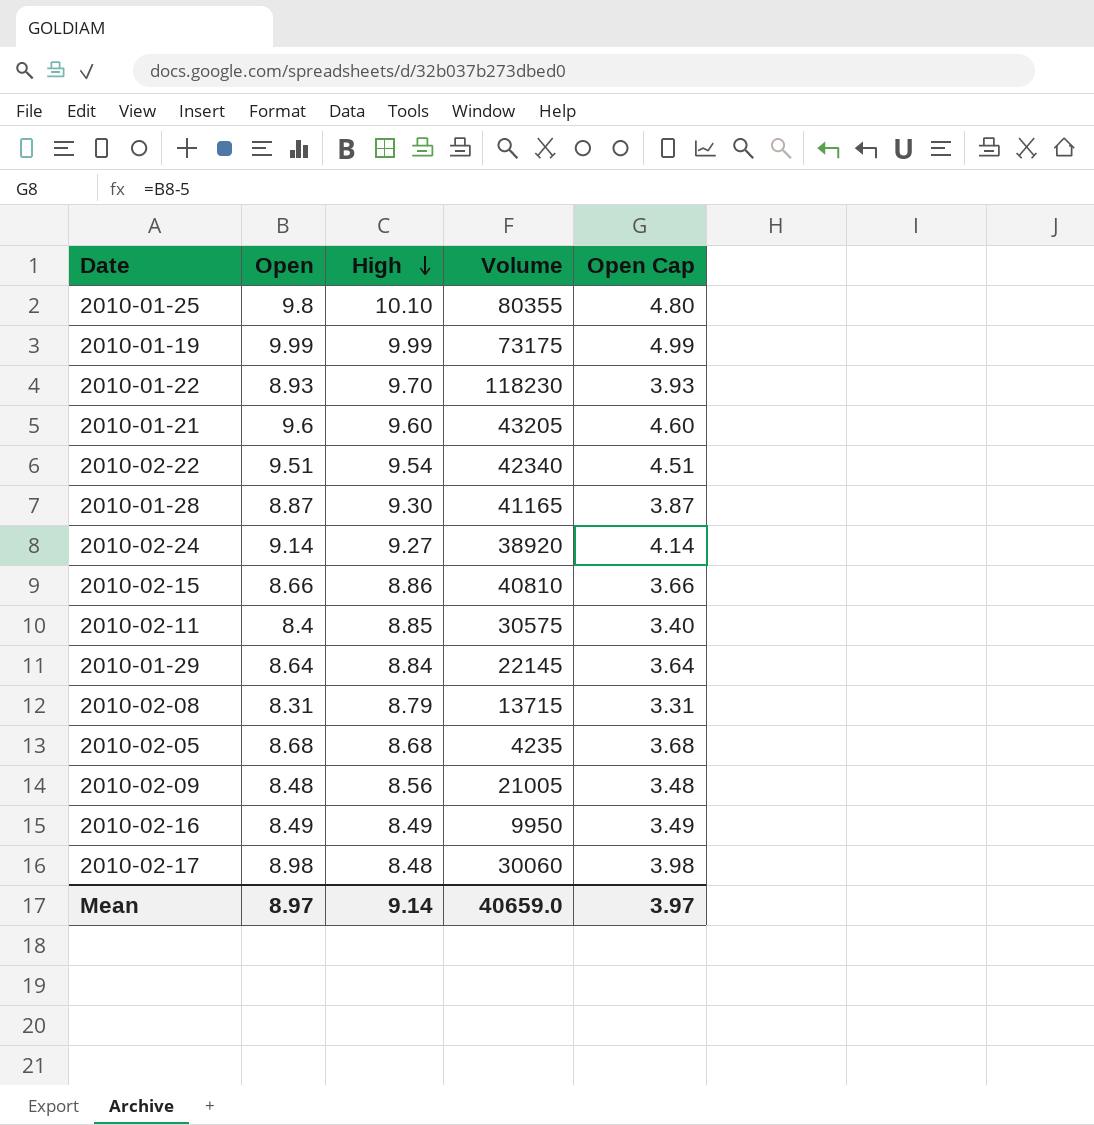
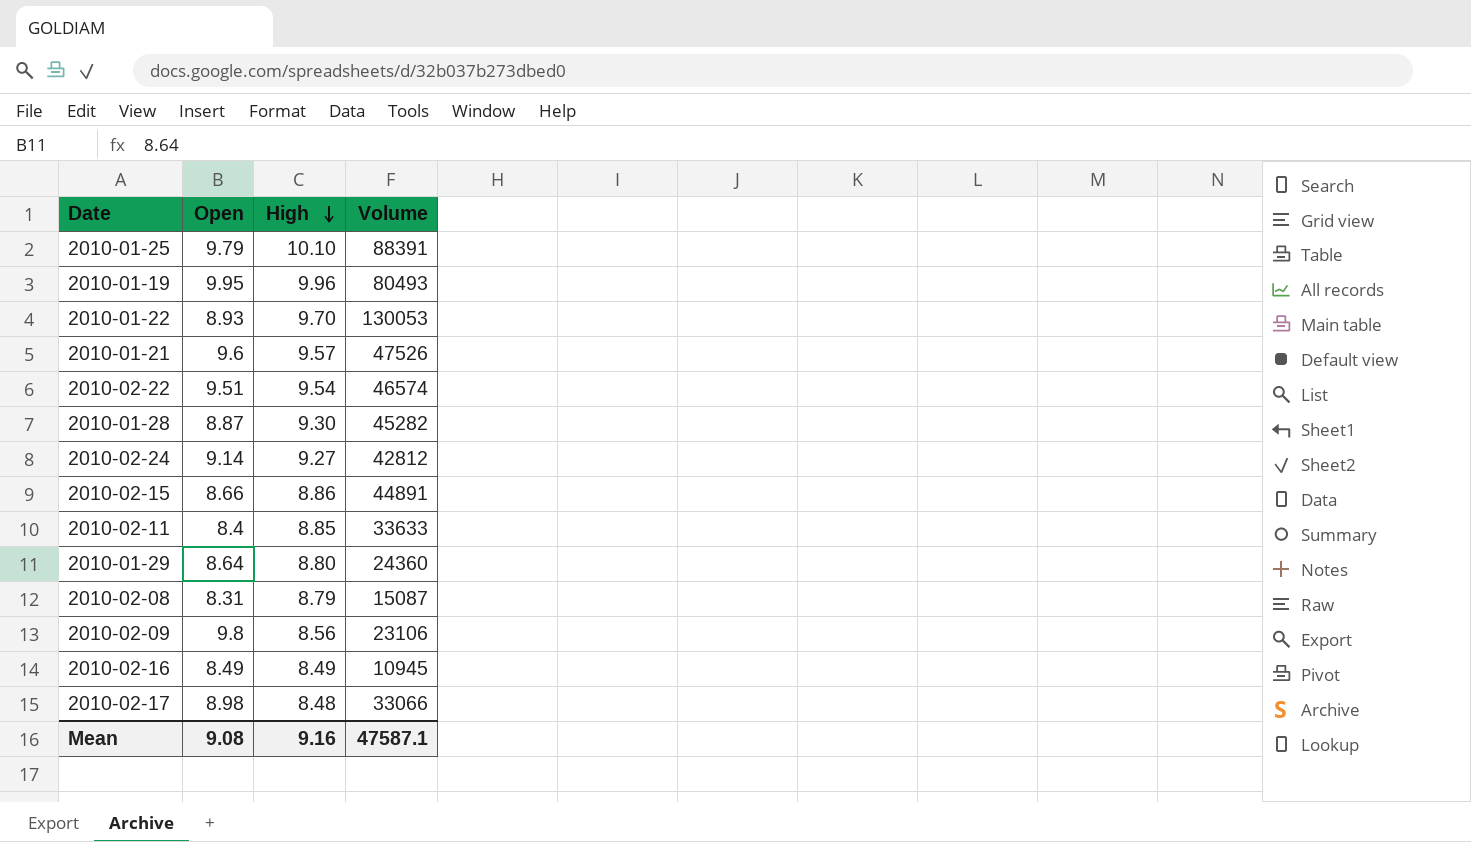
column Open Cap | formula: [Open] - 5 -> none
row 2010-02-05: 8.68 | 8.68 | 4235 | 3.68 -> none
2010-01-25 | Open: 9.8 -> 9.79
2010-01-25 | Volume: 80355 -> 88391
2010-01-19 | Open: 9.99 -> 9.95
2010-01-19 | High: 9.99 -> 9.96
2010-01-19 | Volume: 73175 -> 80493
2010-01-22 | Volume: 118230 -> 130053
2010-01-21 | High: 9.60 -> 9.57
2010-01-21 | Volume: 43205 -> 47526
2010-02-22 | Volume: 42340 -> 46574
2010-01-28 | Volume: 41165 -> 45282
2010-02-24 | Volume: 38920 -> 42812
2010-02-15 | Volume: 40810 -> 44891
2010-02-11 | Volume: 30575 -> 33633
2010-01-29 | High: 8.84 -> 8.80
2010-01-29 | Volume: 22145 -> 24360
2010-02-08 | Volume: 13715 -> 15087
2010-02-09 | Open: 8.48 -> 9.8
2010-02-09 | Volume: 21005 -> 23106
2010-02-16 | Volume: 9950 -> 10945
2010-02-17 | Volume: 30060 -> 33066
Mean | Open: 8.97 -> 9.08
Mean | High: 9.14 -> 9.16
Mean | Volume: 40659.0 -> 47587.1

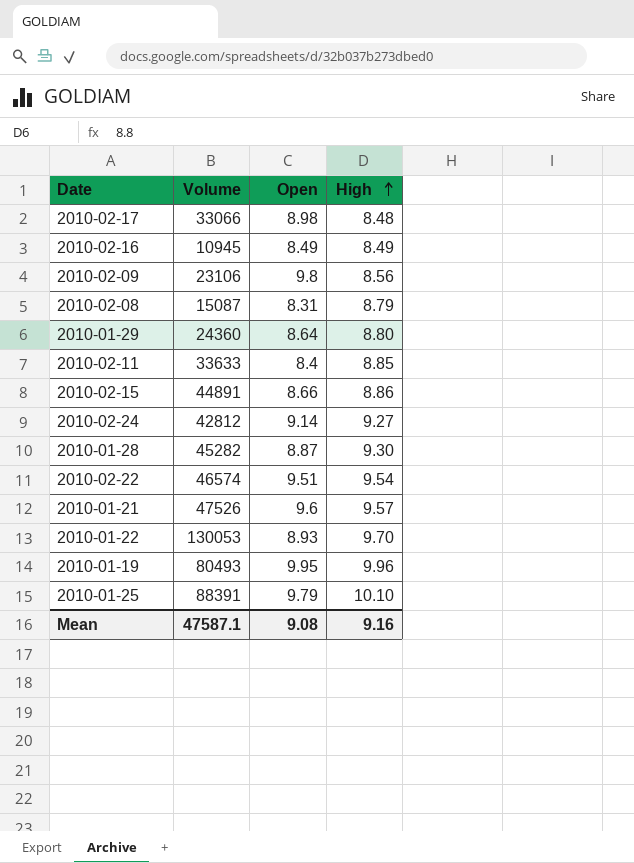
row order: High descending -> High ascending
column Volume | position: 4 -> 2

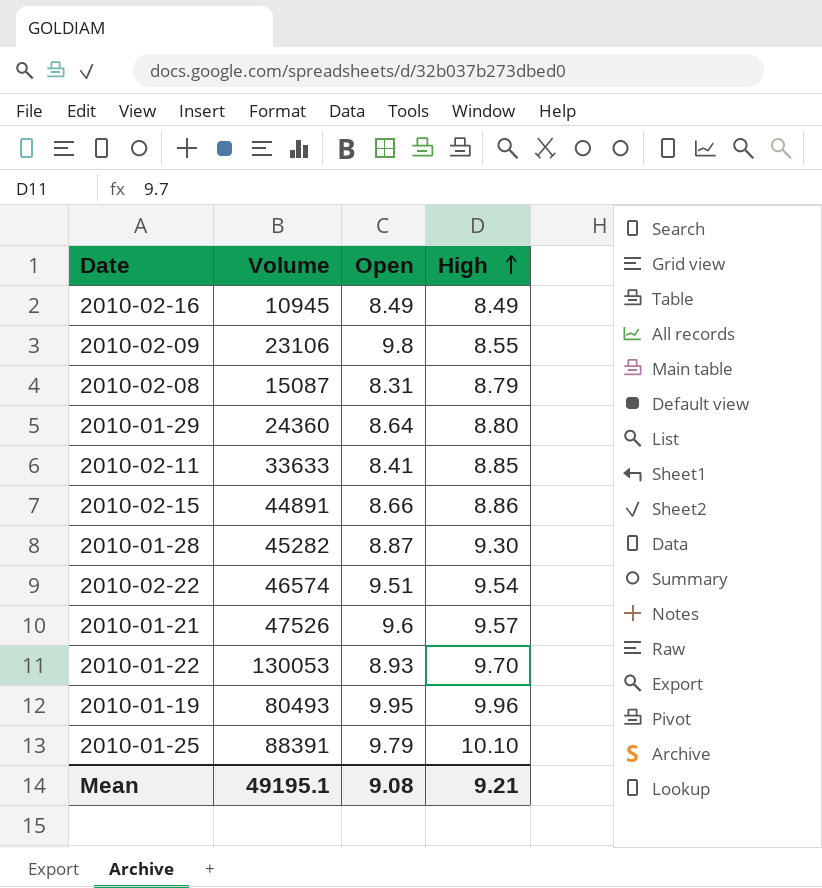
row 2010-02-17: 33066 | 8.98 | 8.48 -> none
row 2010-02-24: 42812 | 9.14 | 9.27 -> none
2010-02-09 | High: 8.56 -> 8.55
2010-02-11 | Open: 8.4 -> 8.41
Mean | Volume: 47587.1 -> 49195.1
Mean | High: 9.16 -> 9.21

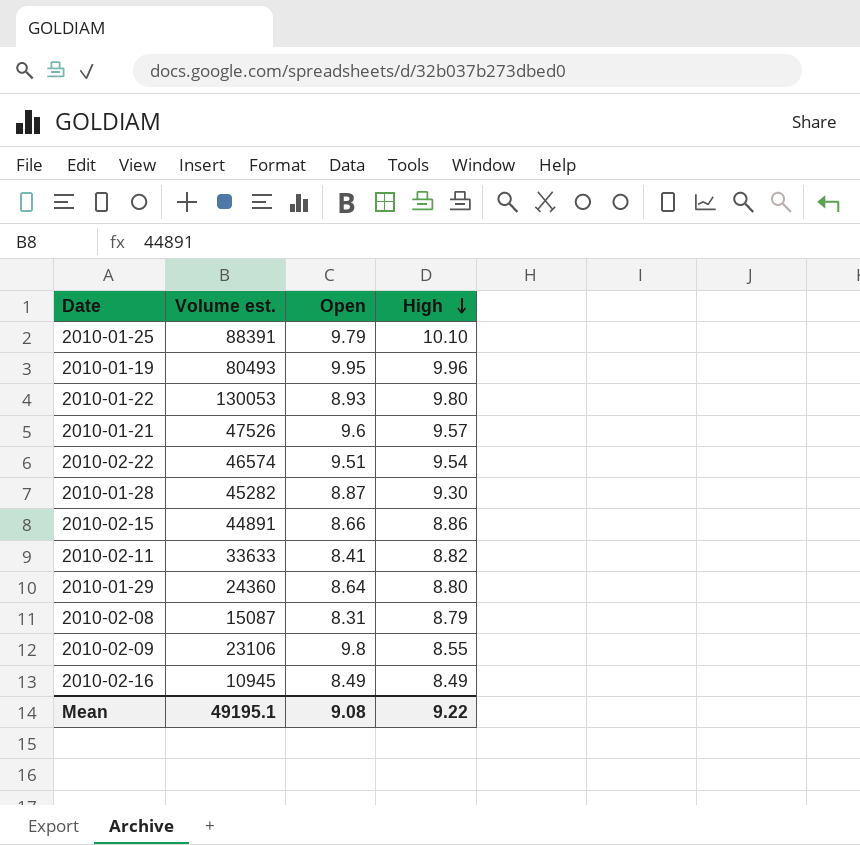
row order: High ascending -> High descending
column name: Volume -> Volume est.
2010-01-22 | High: 9.70 -> 9.80
2010-02-11 | High: 8.85 -> 8.82
Mean | High: 9.21 -> 9.22

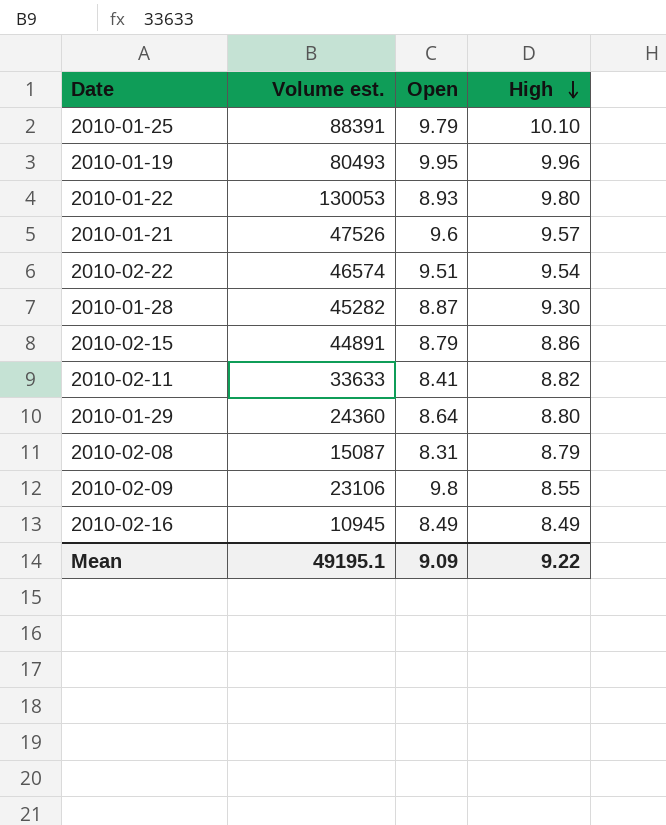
2010-02-15 | Open: 8.66 -> 8.79
Mean | Open: 9.08 -> 9.09

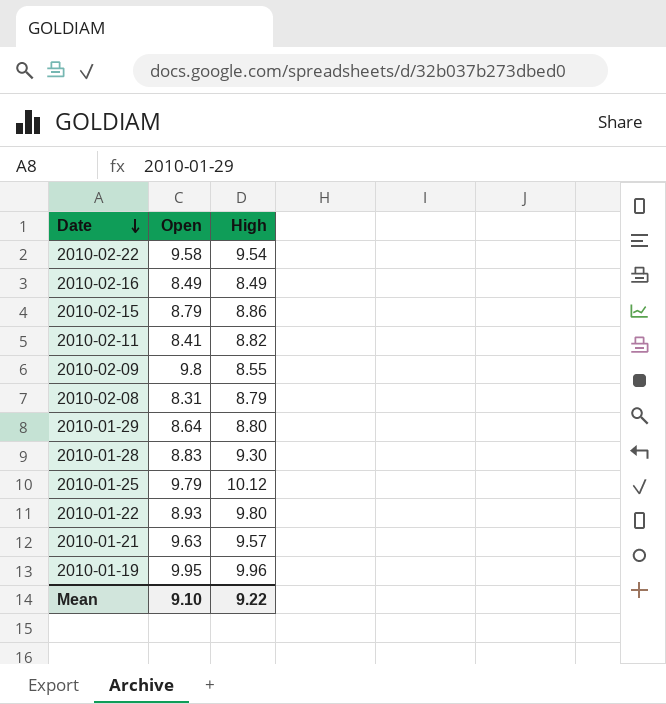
row order: High descending -> Date descending
column Volume est. | position: 2 -> none
2010-02-22 | Open: 9.51 -> 9.58
2010-01-28 | Open: 8.87 -> 8.83
2010-01-25 | High: 10.10 -> 10.12
2010-01-21 | Open: 9.6 -> 9.63
Mean | Open: 9.09 -> 9.10

